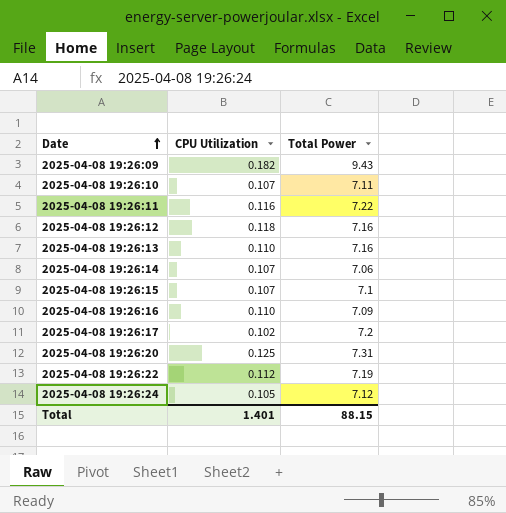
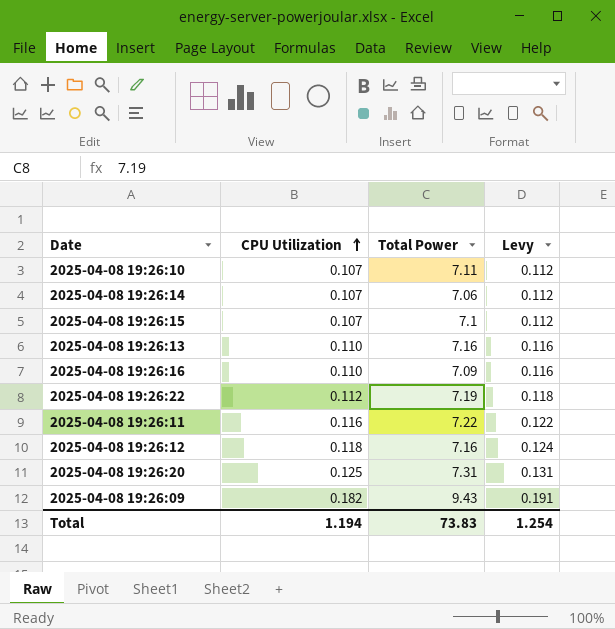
row order: Date ascending -> CPU Utilization ascending
column Levy | formula: none -> [CPU Utilization] * 1.05
row 2025-04-08 19:26:17: 0.102 | 7.2 -> none
row 2025-04-08 19:26:24: 0.105 | 7.12 -> none
Total | CPU Utilization: 1.401 -> 1.194
Total | Total Power: 88.15 -> 73.83

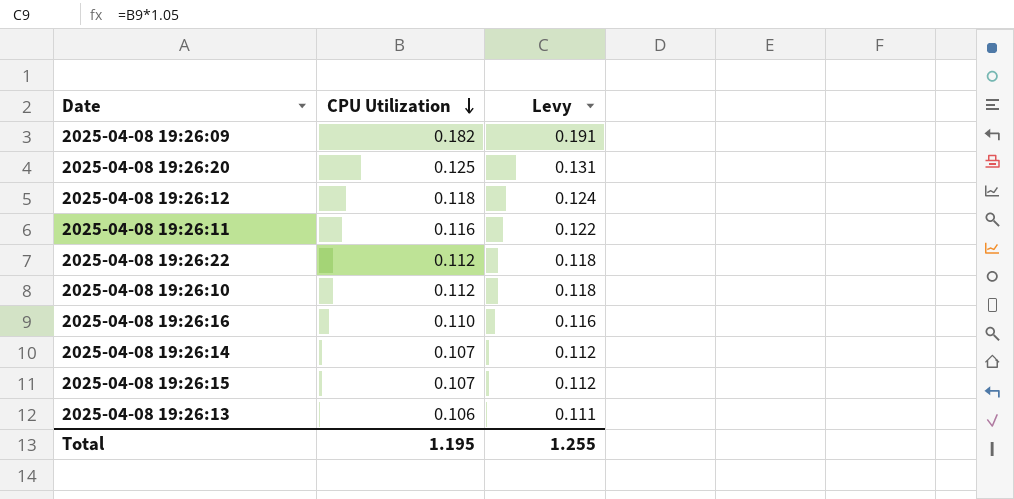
row order: CPU Utilization ascending -> CPU Utilization descending
column Total Power | position: 3 -> none
2025-04-08 19:26:10 | CPU Utilization: 0.107 -> 0.112
2025-04-08 19:26:10 | Levy: 0.112 -> 0.118
2025-04-08 19:26:13 | CPU Utilization: 0.110 -> 0.106
2025-04-08 19:26:13 | Levy: 0.116 -> 0.111
Total | CPU Utilization: 1.194 -> 1.195
Total | Levy: 1.254 -> 1.255

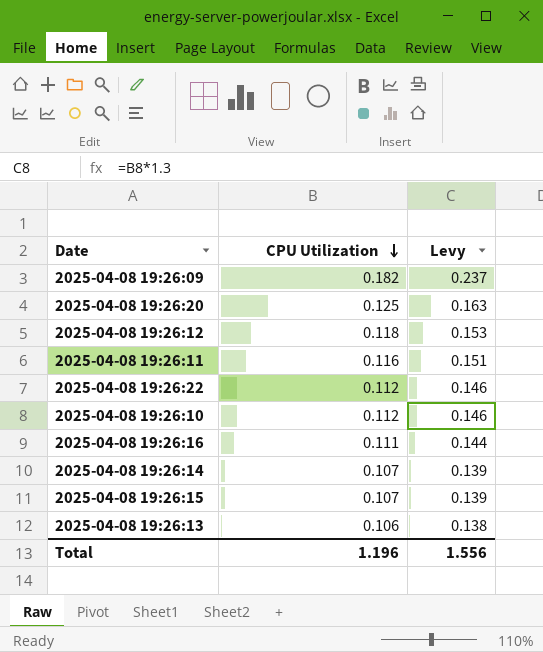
column Levy | formula: [CPU Utilization] * 1.05 -> [CPU Utilization] * 1.3
2025-04-08 19:26:16 | CPU Utilization: 0.110 -> 0.111
Total | CPU Utilization: 1.195 -> 1.196
Total | Levy: 1.255 -> 1.556

